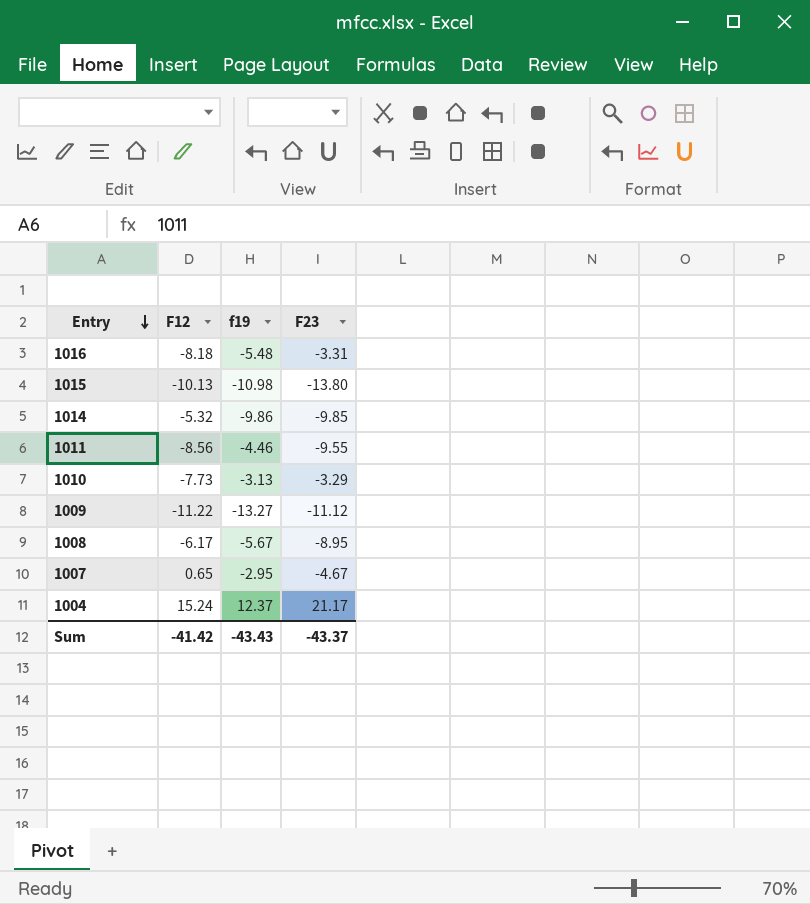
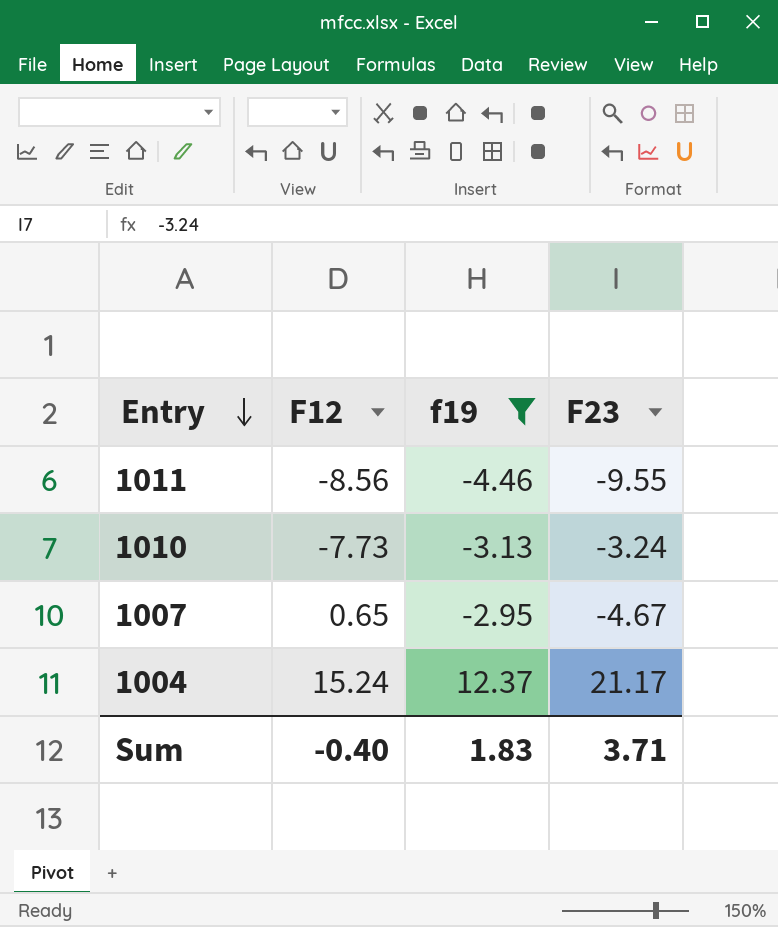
filter: none -> f19 >= -4.46
1010 | F23: -3.29 -> -3.24
Sum | F12: -41.42 -> -0.40
Sum | f19: -43.43 -> 1.83
Sum | F23: -43.37 -> 3.71

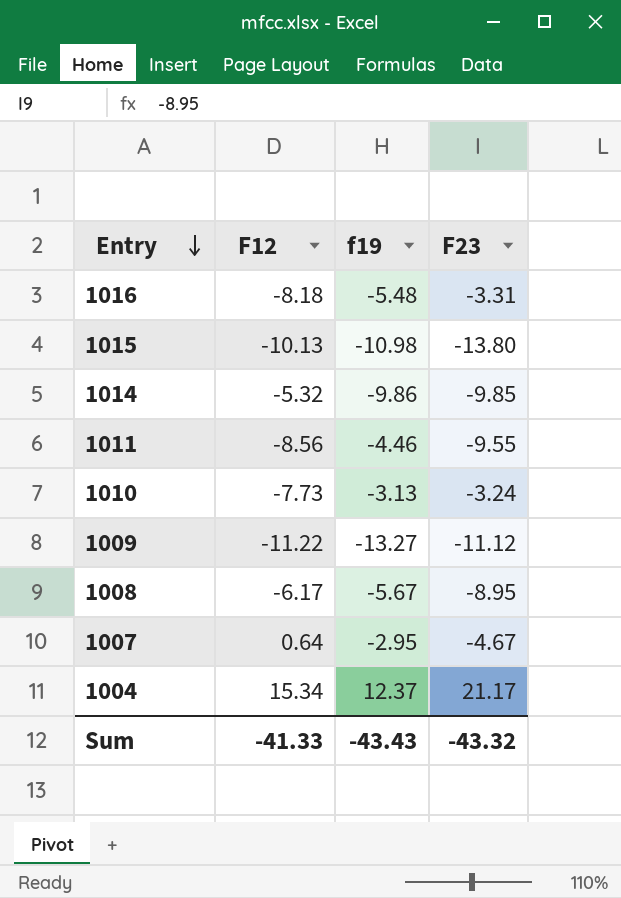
filter: f19 >= -4.46 -> none
1007 | F12: 0.65 -> 0.64
1004 | F12: 15.24 -> 15.34
Sum | F12: -0.40 -> -41.33
Sum | f19: 1.83 -> -43.43
Sum | F23: 3.71 -> -43.32

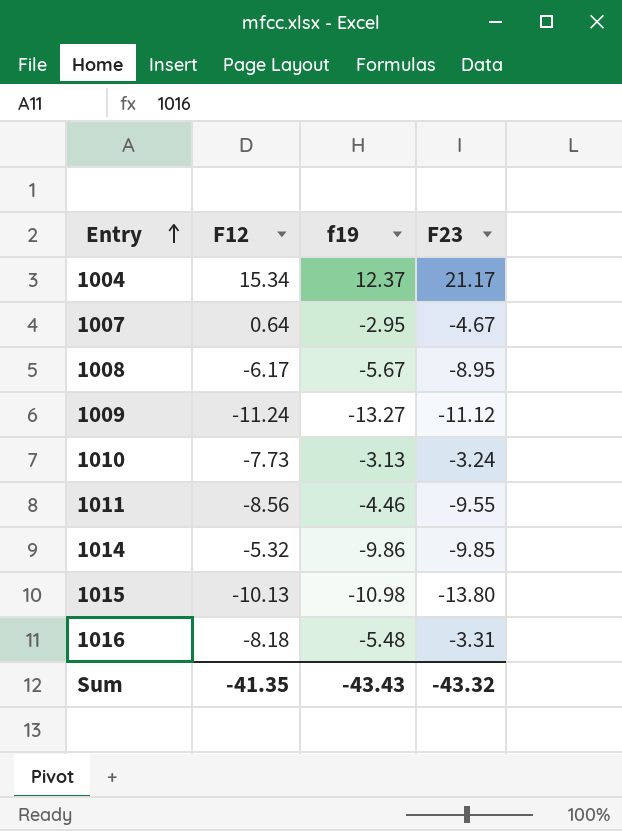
row order: Entry descending -> Entry ascending
1009 | F12: -11.22 -> -11.24
Sum | F12: -41.33 -> -41.35

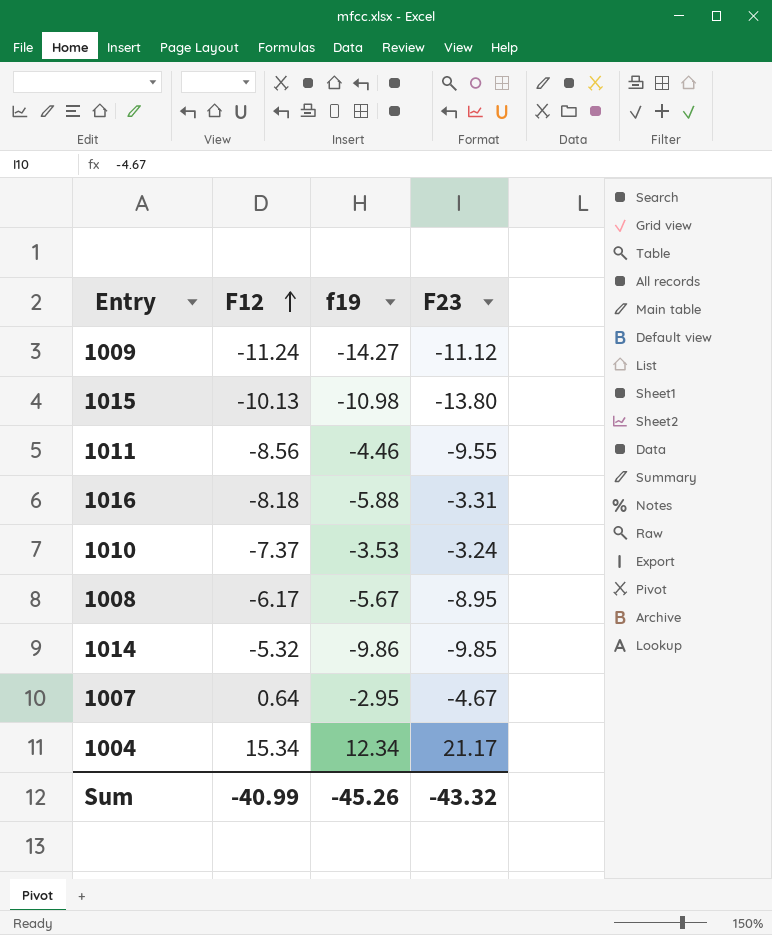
row order: Entry ascending -> F12 ascending
1009 | f19: -13.27 -> -14.27
1016 | f19: -5.48 -> -5.88
1010 | F12: -7.73 -> -7.37
1010 | f19: -3.13 -> -3.53
1004 | f19: 12.37 -> 12.34
Sum | F12: -41.35 -> -40.99
Sum | f19: -43.43 -> -45.26

